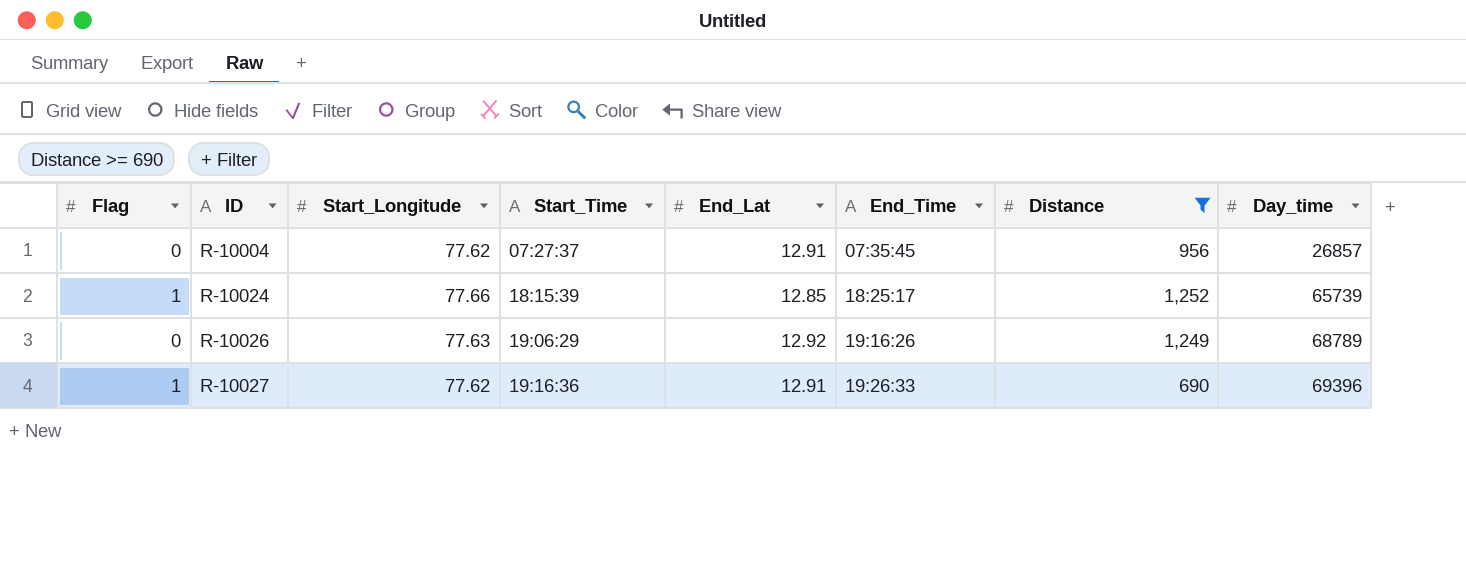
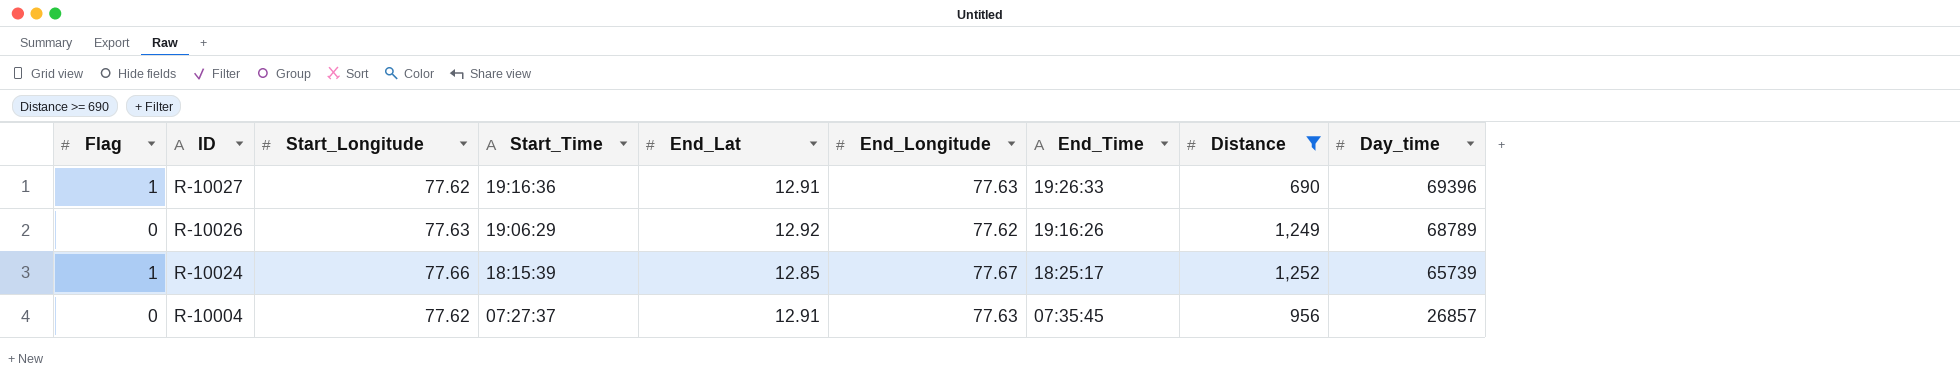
row order: ID ascending -> ID descending
column End_Longitude | position: none -> 6

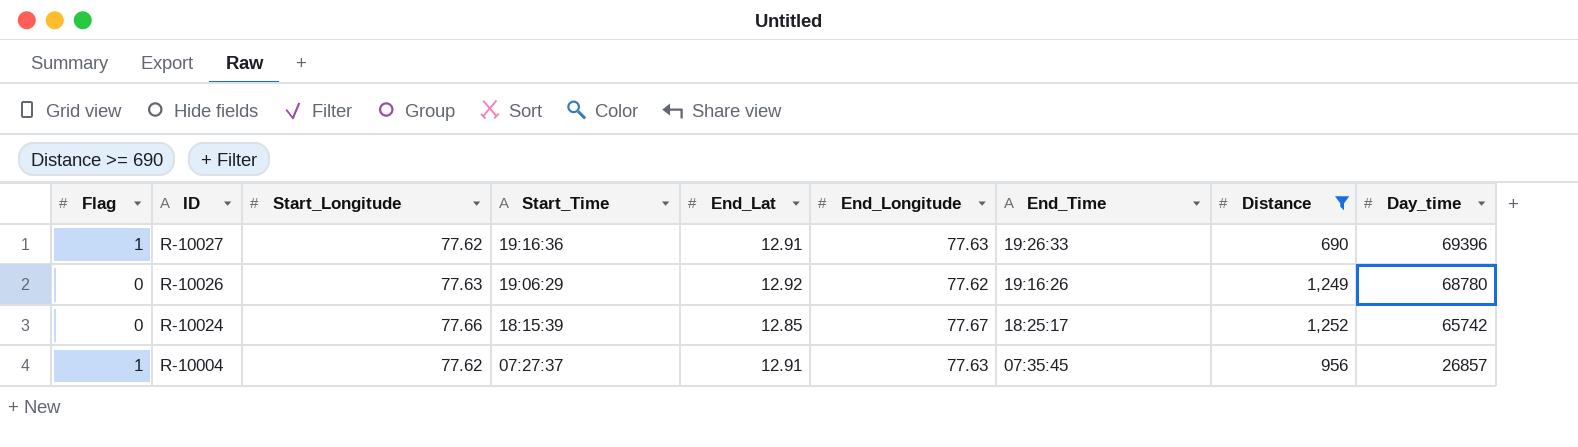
R-10026 | Day_time: 68789 -> 68780
R-10024 | Flag: 1 -> 0
R-10024 | Day_time: 65739 -> 65742
R-10004 | Flag: 0 -> 1

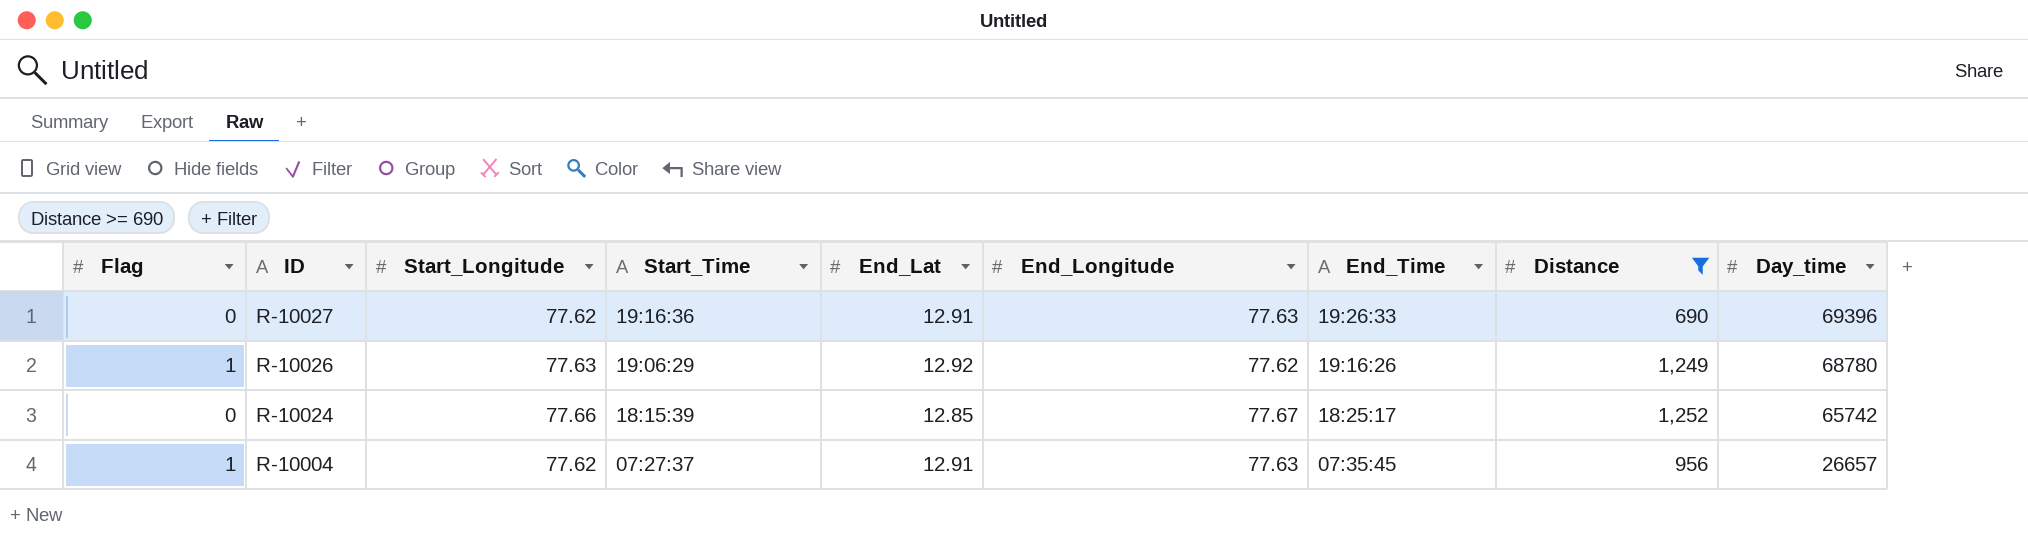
R-10027 | Flag: 1 -> 0
R-10026 | Flag: 0 -> 1
R-10004 | Day_time: 26857 -> 26657

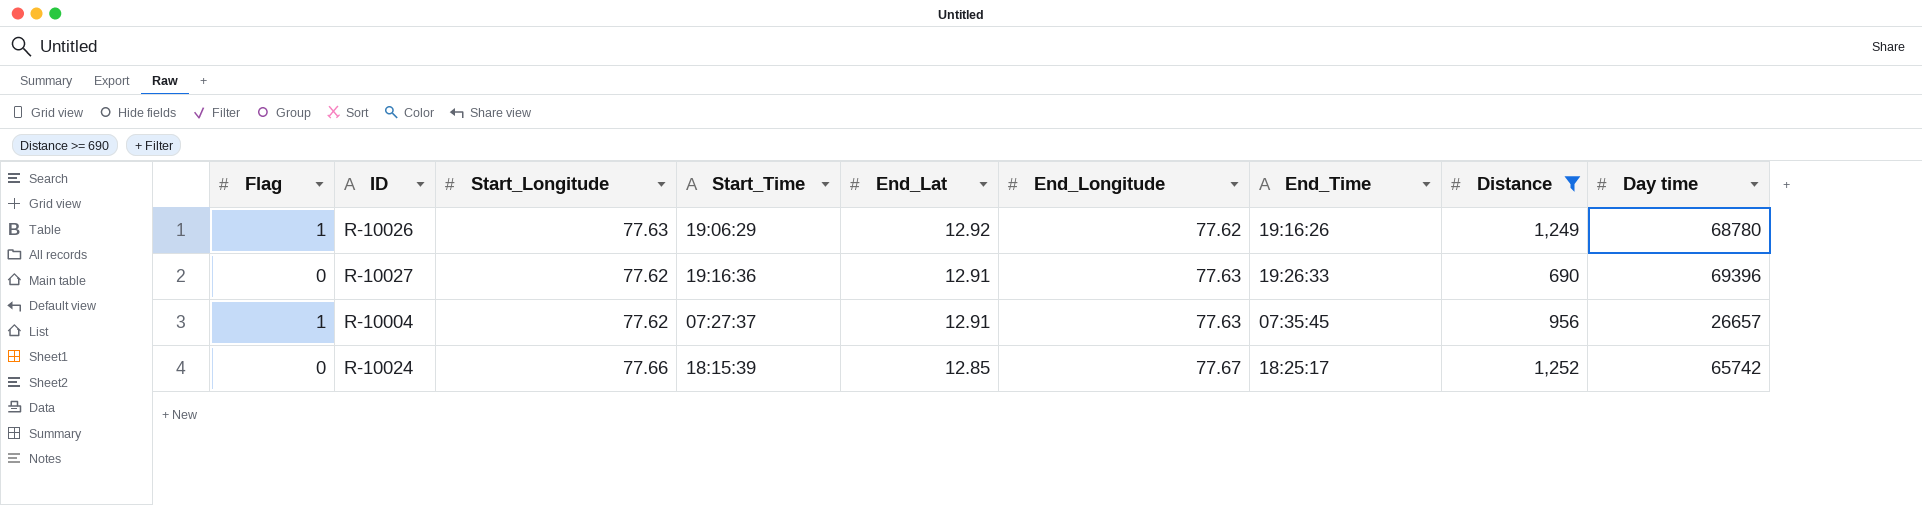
row order: ID descending -> End_Lat descending
column name: Day_time -> Day time

